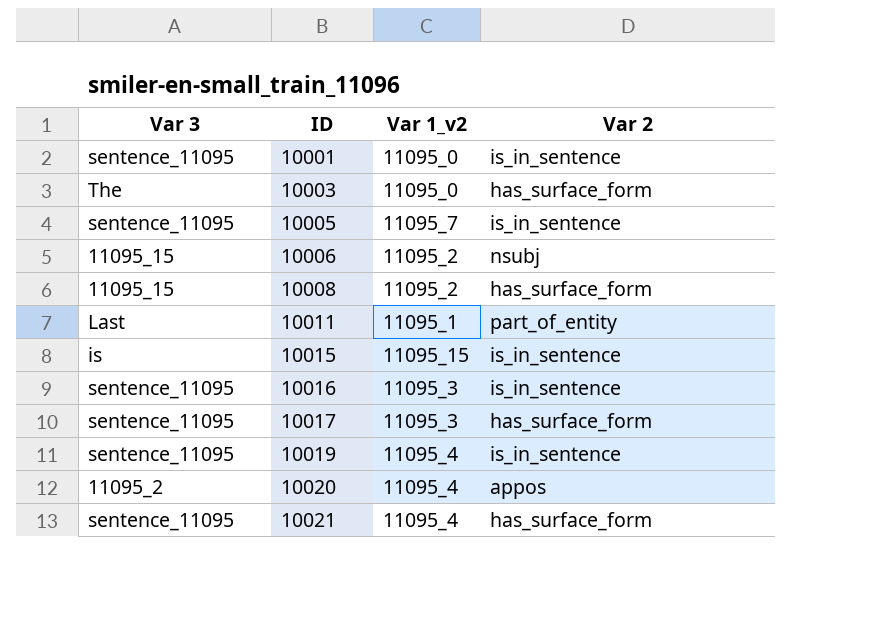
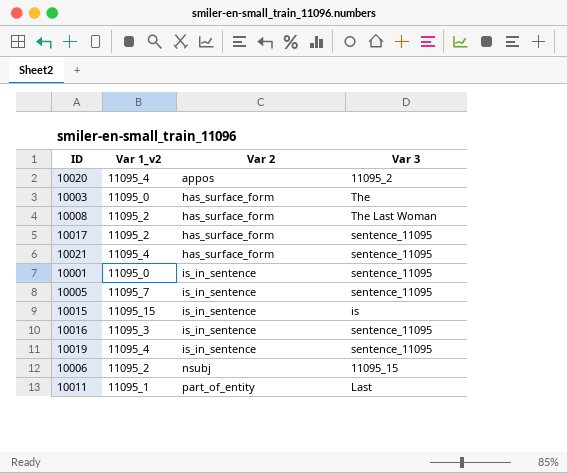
row order: ID ascending -> Var 2 ascending
column Var 3 | position: 1 -> 4
10008 | Var 3: 11095_15 -> The Last Woman
10017 | Var 1_v2: 11095_3 -> 11095_2

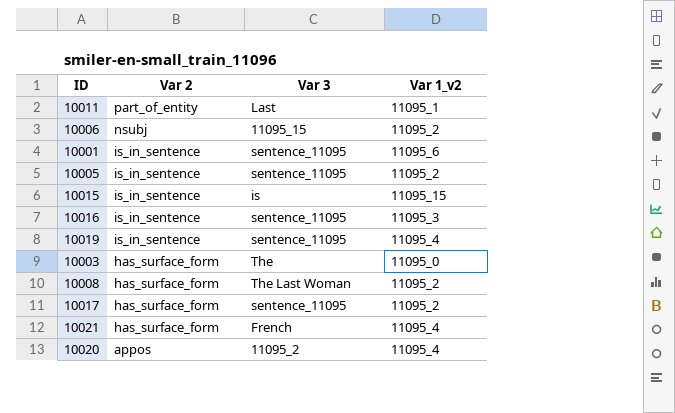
row order: Var 2 ascending -> Var 2 descending
column Var 1_v2 | position: 2 -> 4
10001 | Var 1_v2: 11095_0 -> 11095_6
10005 | Var 1_v2: 11095_7 -> 11095_2
10021 | Var 3: sentence_11095 -> French

